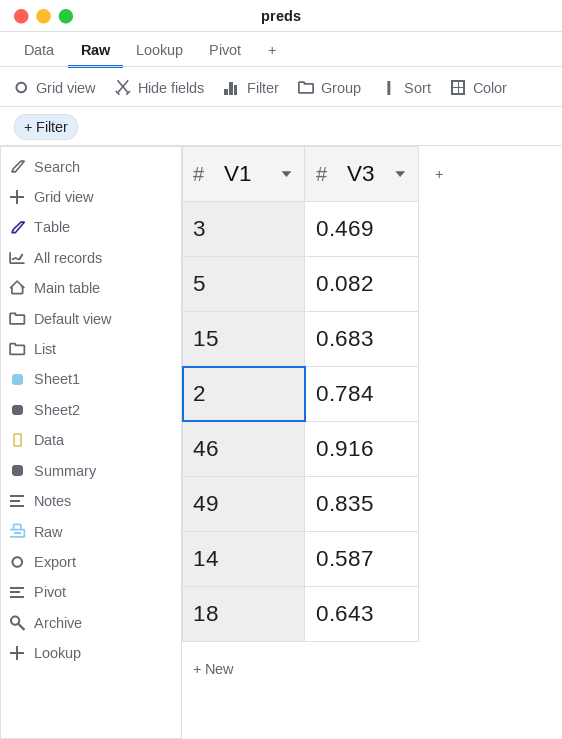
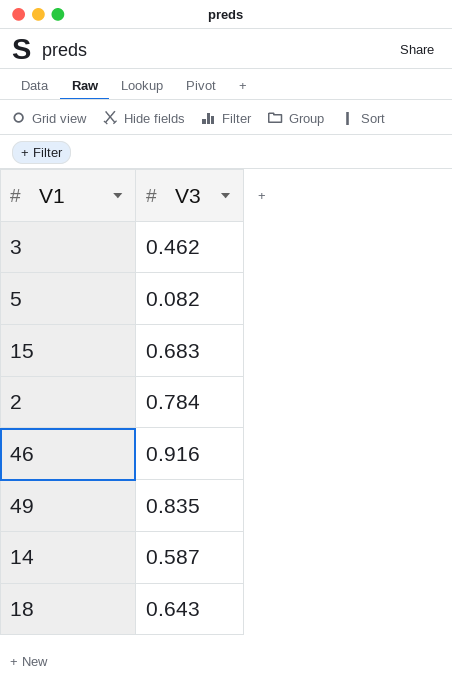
3 | V3: 0.469 -> 0.462

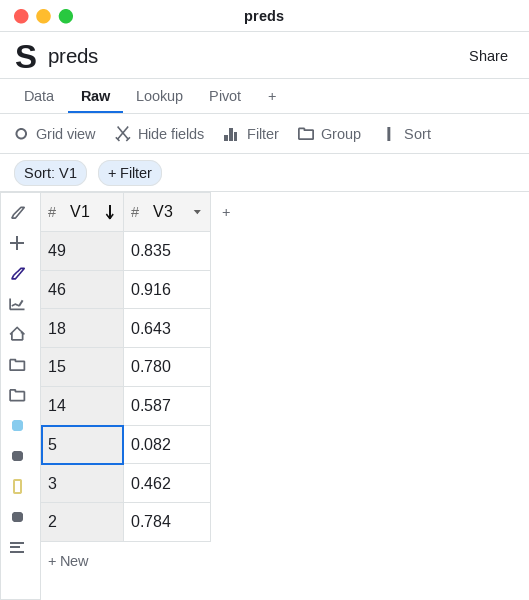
row order: none -> V1 descending
15 | V3: 0.683 -> 0.780

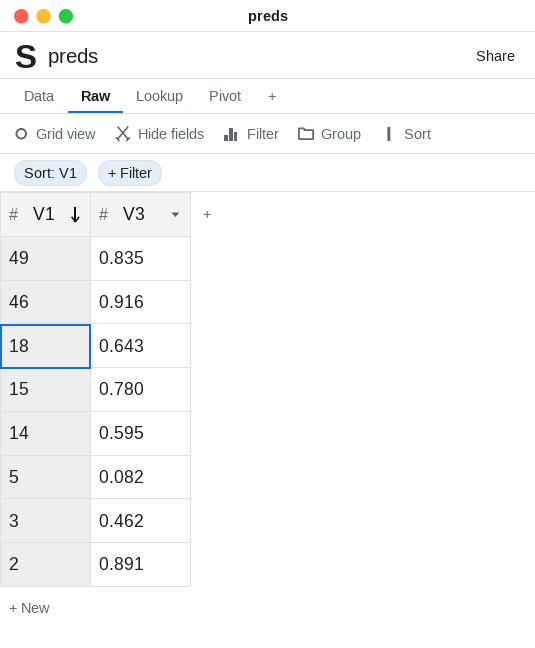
14 | V3: 0.587 -> 0.595
2 | V3: 0.784 -> 0.891

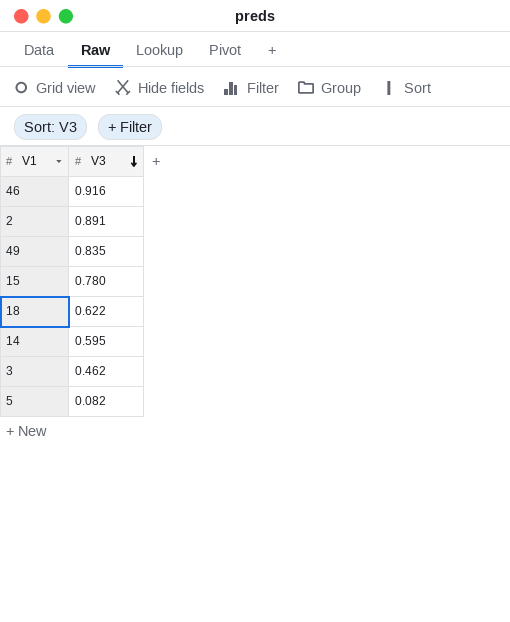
row order: V1 descending -> V3 descending
18 | V3: 0.643 -> 0.622

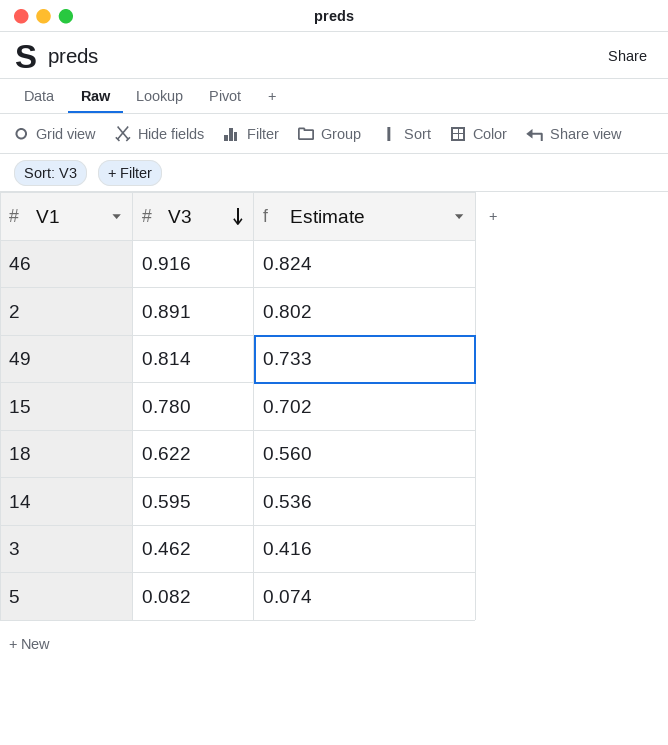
column Estimate | formula: none -> [V3] * 0.9
49 | V3: 0.835 -> 0.814

